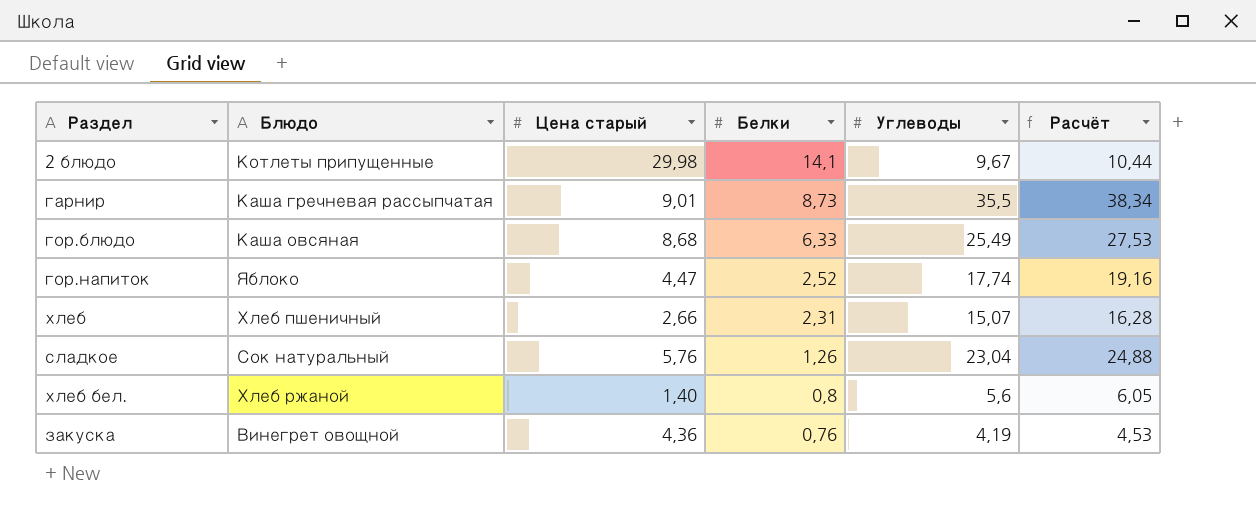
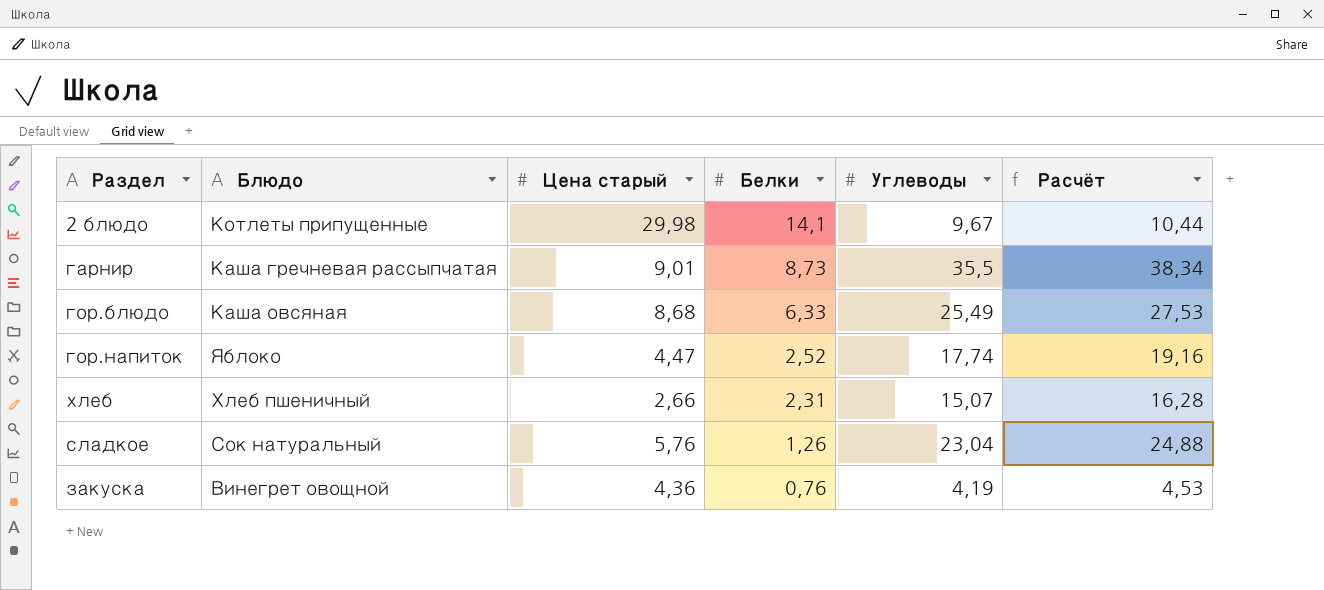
row хлеб бел.: Хлеб ржаной | 1,40 | 0,8 | 5,6 | 6,05 -> none

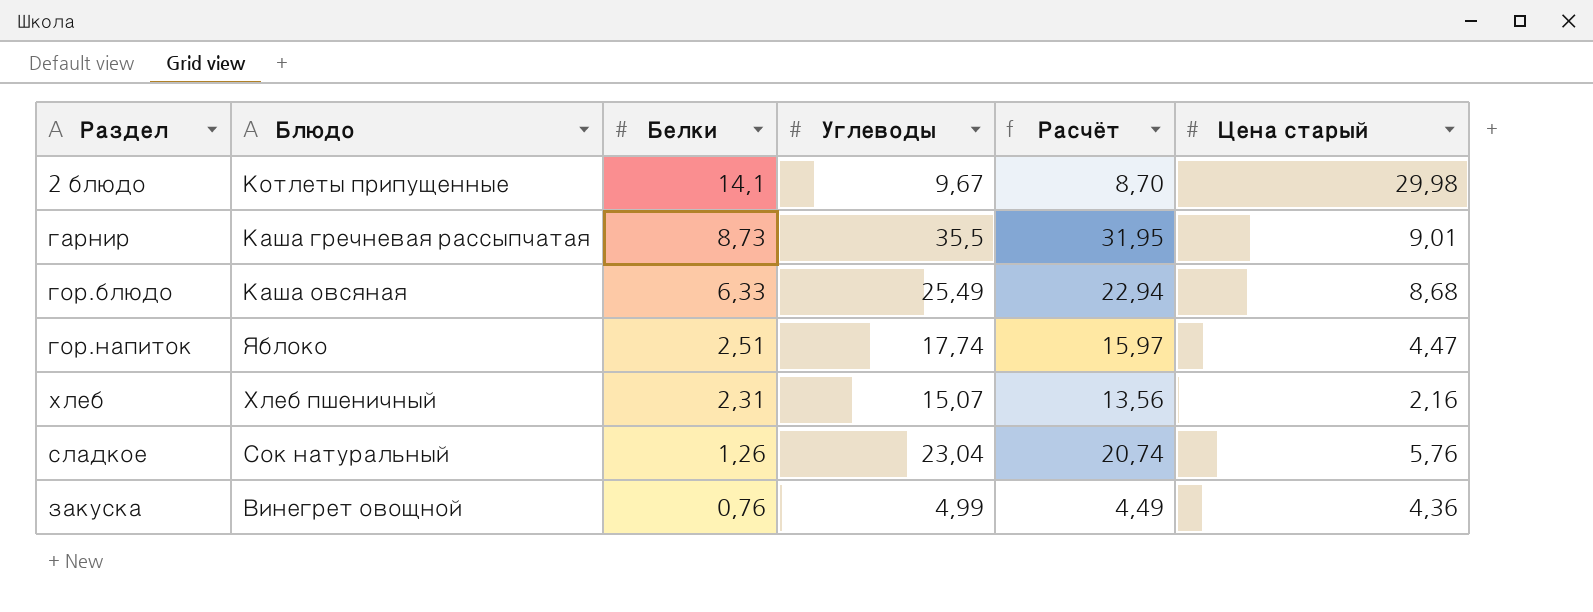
column Расчёт | formula: [Углеводы] * 1,08 -> [Углеводы] * 0,9
column Цена старый | position: 3 -> 6
гор.напиток | Белки: 2,52 -> 2,51
хлеб | Цена старый: 2,66 -> 2,16
закуска | Углеводы: 4,19 -> 4,99

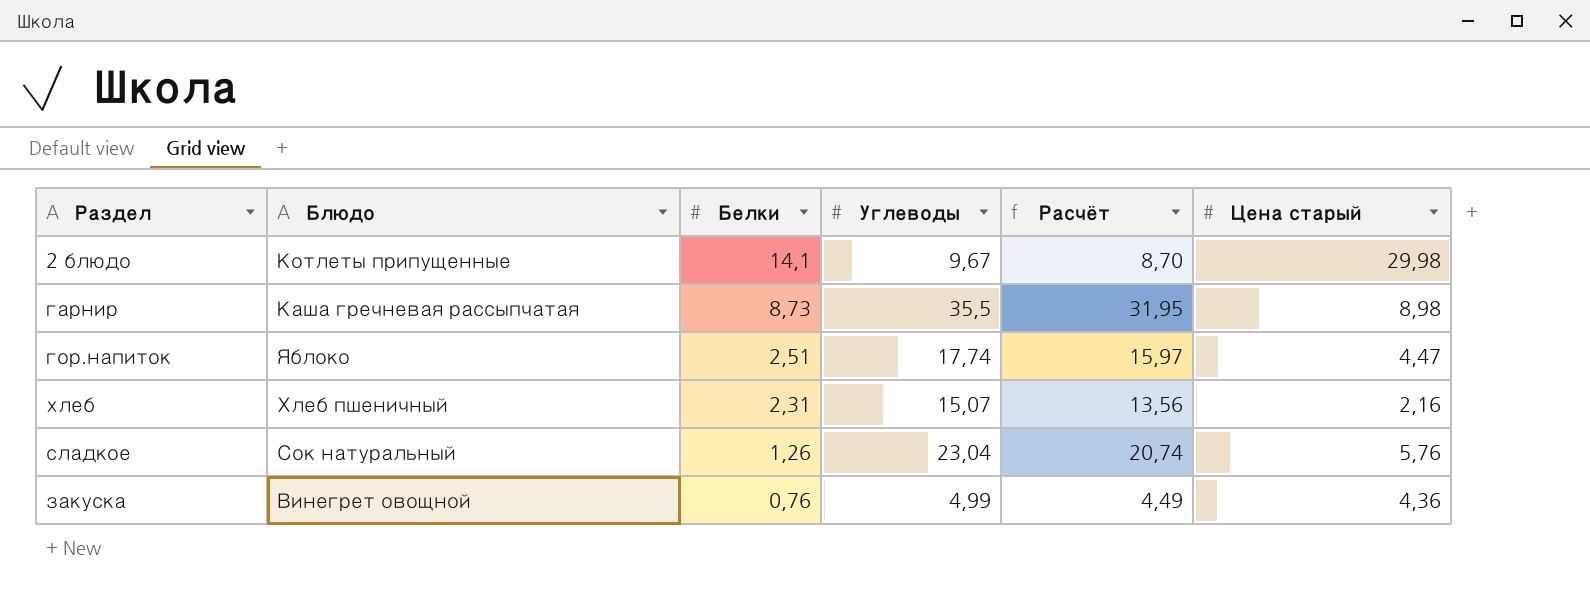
row гор.блюдо: Каша овсяная | 6,33 | 25,49 | 22,94 | 8,68 -> none
гарнир | Цена старый: 9,01 -> 8,98

